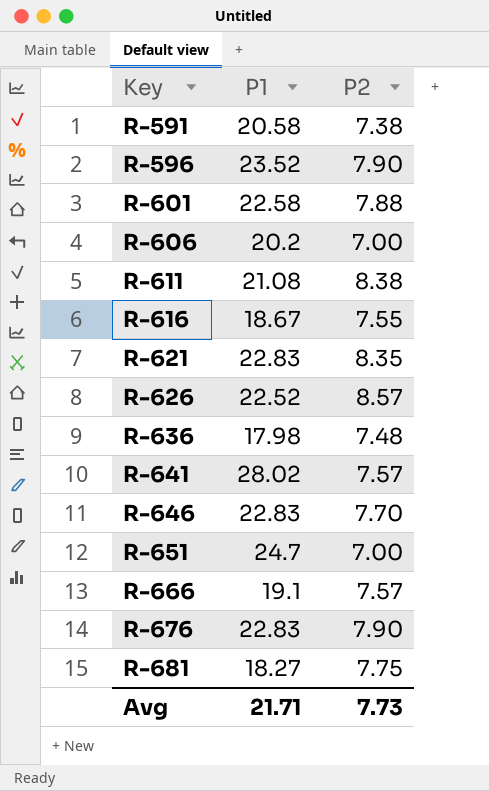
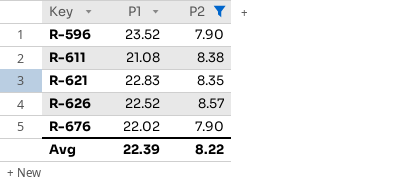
filter: none -> P2 >= 7.90
R-676 | P1: 22.83 -> 22.02
Avg | P1: 21.71 -> 22.39
Avg | P2: 7.73 -> 8.22

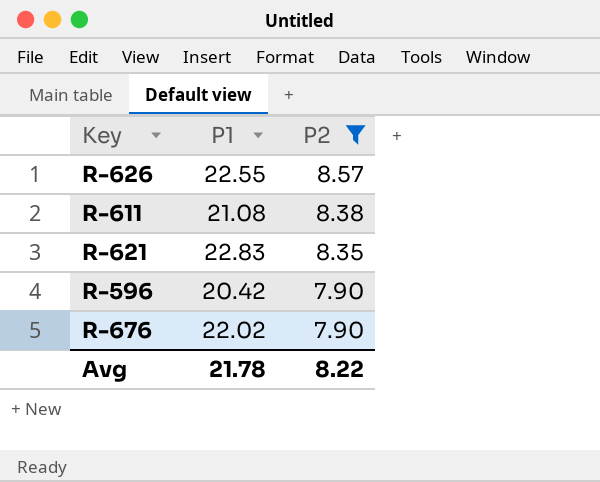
row order: Key ascending -> P2 descending
R-626 | P1: 22.52 -> 22.55
R-596 | P1: 23.52 -> 20.42
Avg | P1: 22.39 -> 21.78

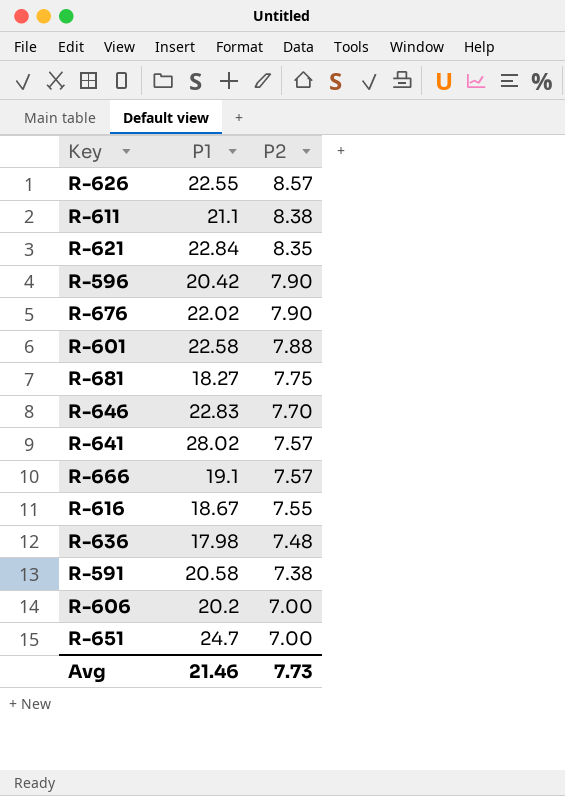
filter: P2 >= 7.90 -> none
R-611 | P1: 21.08 -> 21.1
R-621 | P1: 22.83 -> 22.84
Avg | P1: 21.78 -> 21.46
Avg | P2: 8.22 -> 7.73

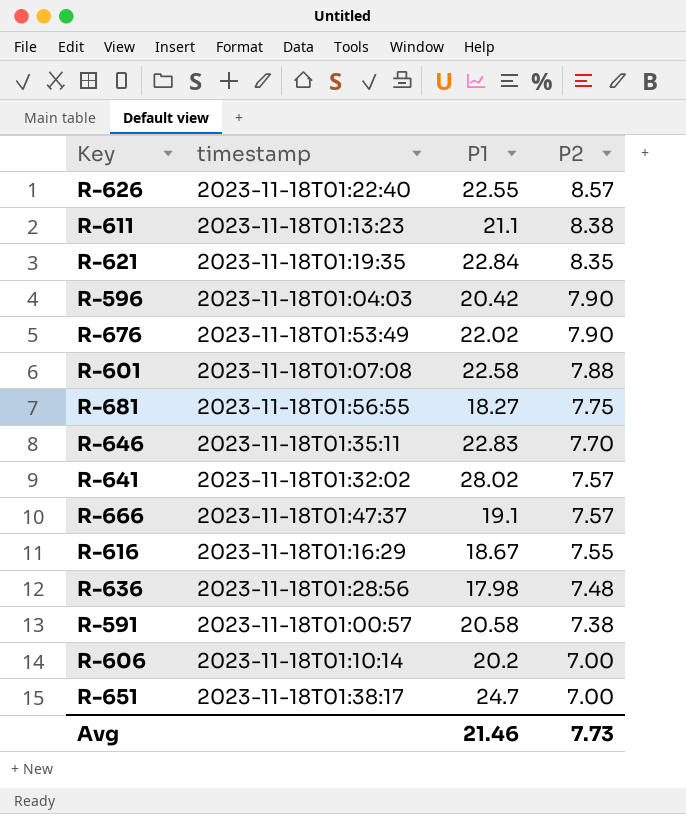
column timestamp | position: none -> 2

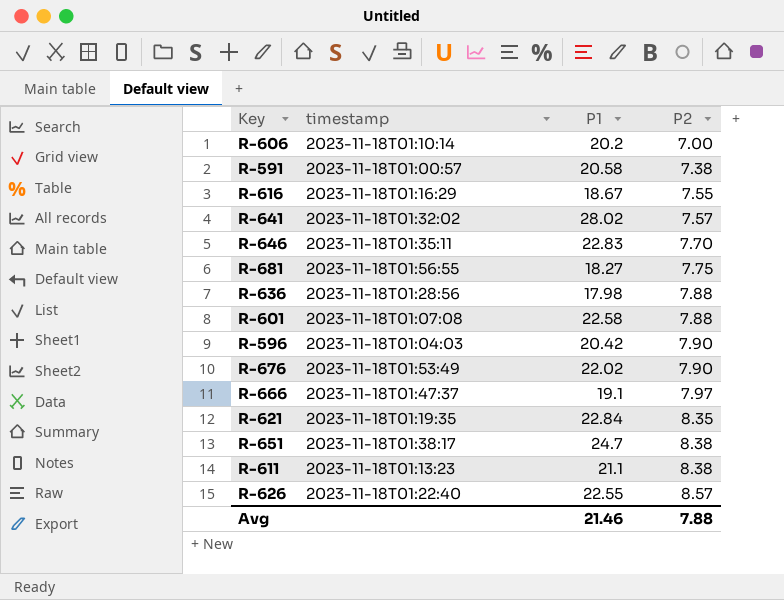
row order: P2 descending -> P2 ascending
R-636 | P2: 7.48 -> 7.88
R-666 | P2: 7.57 -> 7.97
R-651 | P2: 7.00 -> 8.38
Avg | P2: 7.73 -> 7.88

